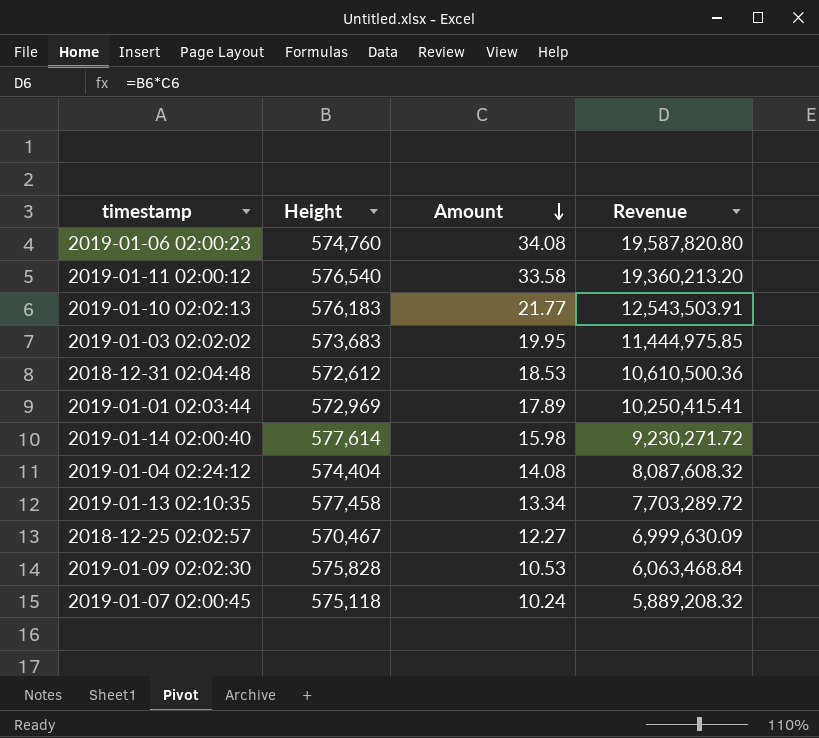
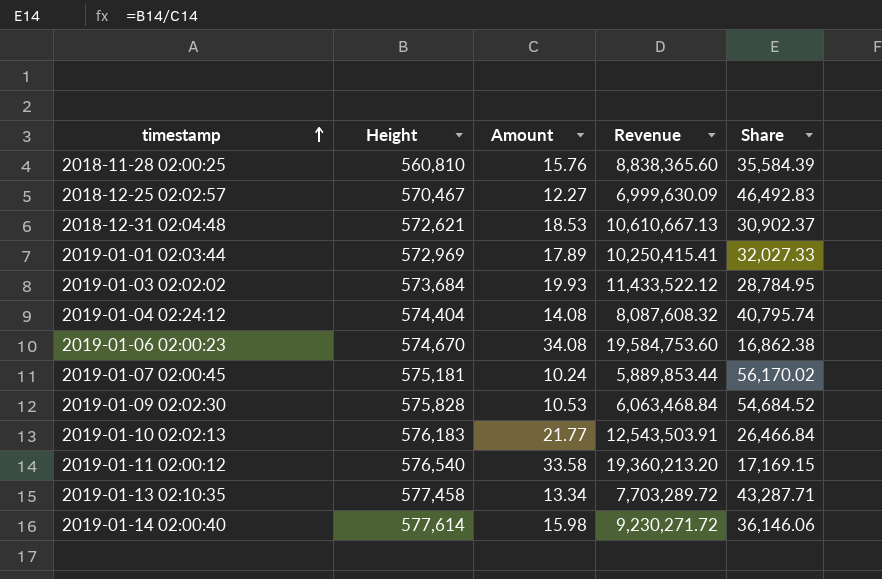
row order: Amount descending -> timestamp ascending
column Share | formula: none -> [Height] / [Amount]
row 2018-11-28 02:00:25: none -> 560,810 | 15.76 | 8,838,365.60 | 35,584.39
2018-12-31 02:04:48 | Height: 572,612 -> 572,621
2018-12-31 02:04:48 | Revenue: 10,610,500.36 -> 10,610,667.13
2019-01-03 02:02:02 | Height: 573,683 -> 573,684
2019-01-03 02:02:02 | Amount: 19.95 -> 19.93
2019-01-03 02:02:02 | Revenue: 11,444,975.85 -> 11,433,522.12
2019-01-06 02:00:23 | Height: 574,760 -> 574,670
2019-01-06 02:00:23 | Revenue: 19,587,820.80 -> 19,584,753.60
2019-01-07 02:00:45 | Height: 575,118 -> 575,181
2019-01-07 02:00:45 | Revenue: 5,889,208.32 -> 5,889,853.44

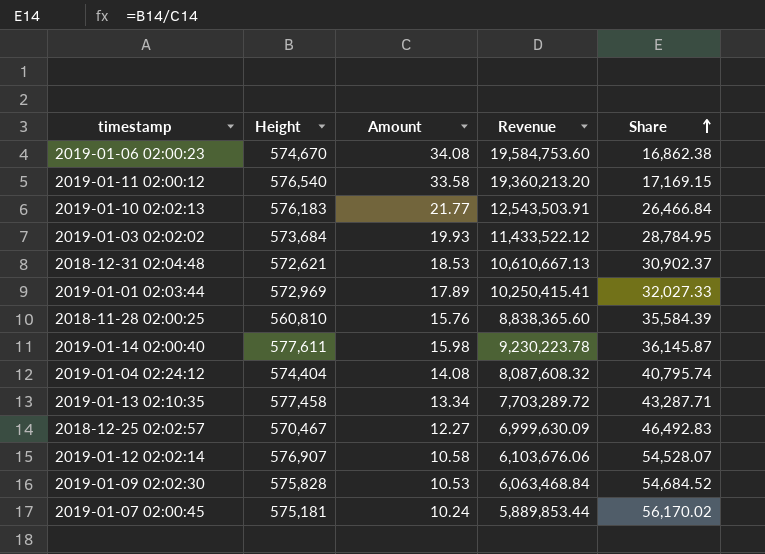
row order: timestamp ascending -> Share ascending
2019-01-14 02:00:40 | Height: 577,614 -> 577,611
2019-01-14 02:00:40 | Revenue: 9,230,271.72 -> 9,230,223.78
2019-01-14 02:00:40 | Share: 36,146.06 -> 36,145.87
row 2019-01-12 02:02:14: none -> 576,907 | 10.58 | 6,103,676.06 | 54,528.07

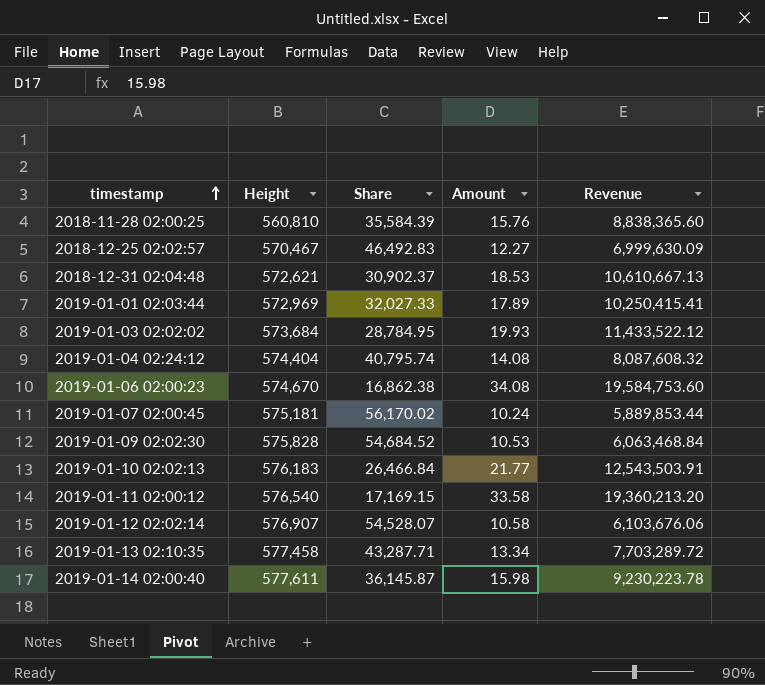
row order: Share ascending -> timestamp ascending
column Share | position: 5 -> 3

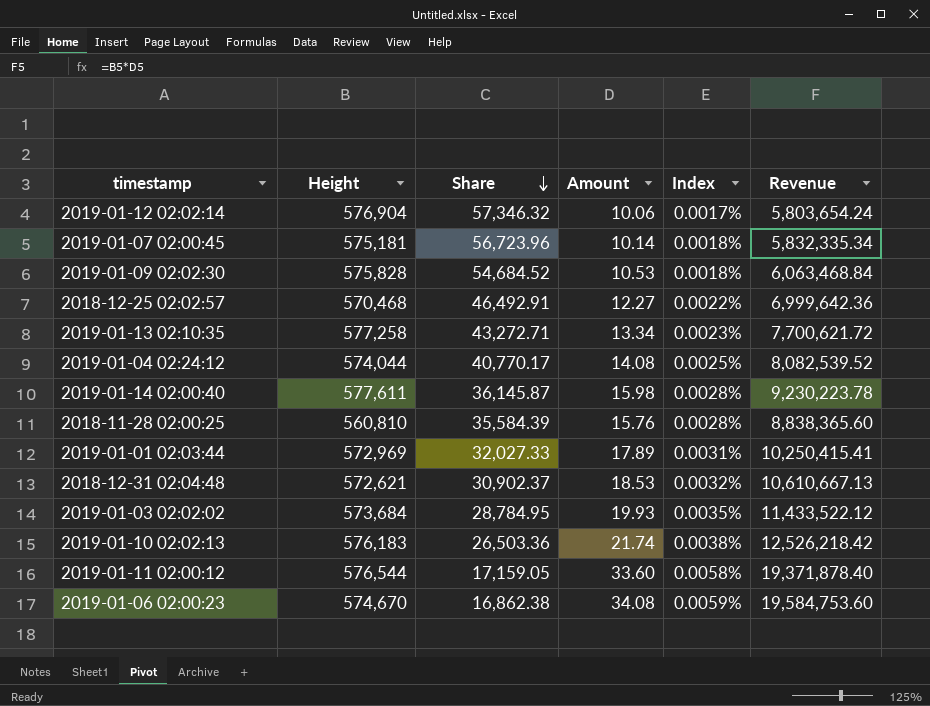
row order: timestamp ascending -> Share descending
column Index | formula: none -> [Amount] / [Height]
2019-01-12 02:02:14 | Height: 576,907 -> 576,904
2019-01-12 02:02:14 | Share: 54,528.07 -> 57,346.32
2019-01-12 02:02:14 | Amount: 10.58 -> 10.06
2019-01-12 02:02:14 | Revenue: 6,103,676.06 -> 5,803,654.24
2019-01-07 02:00:45 | Share: 56,170.02 -> 56,723.96
2019-01-07 02:00:45 | Amount: 10.24 -> 10.14
2019-01-07 02:00:45 | Revenue: 5,889,853.44 -> 5,832,335.34
2018-12-25 02:02:57 | Height: 570,467 -> 570,468
2018-12-25 02:02:57 | Share: 46,492.83 -> 46,492.91
2018-12-25 02:02:57 | Revenue: 6,999,630.09 -> 6,999,642.36
2019-01-13 02:10:35 | Height: 577,458 -> 577,258
2019-01-13 02:10:35 | Share: 43,287.71 -> 43,272.71
2019-01-13 02:10:35 | Revenue: 7,703,289.72 -> 7,700,621.72
2019-01-04 02:24:12 | Height: 574,404 -> 574,044
2019-01-04 02:24:12 | Share: 40,795.74 -> 40,770.17
2019-01-04 02:24:12 | Revenue: 8,087,608.32 -> 8,082,539.52
2019-01-10 02:02:13 | Share: 26,466.84 -> 26,503.36
2019-01-10 02:02:13 | Amount: 21.77 -> 21.74
2019-01-10 02:02:13 | Revenue: 12,543,503.91 -> 12,526,218.42
2019-01-11 02:00:12 | Height: 576,540 -> 576,544
2019-01-11 02:00:12 | Share: 17,169.15 -> 17,159.05
2019-01-11 02:00:12 | Amount: 33.58 -> 33.60
2019-01-11 02:00:12 | Revenue: 19,360,213.20 -> 19,371,878.40

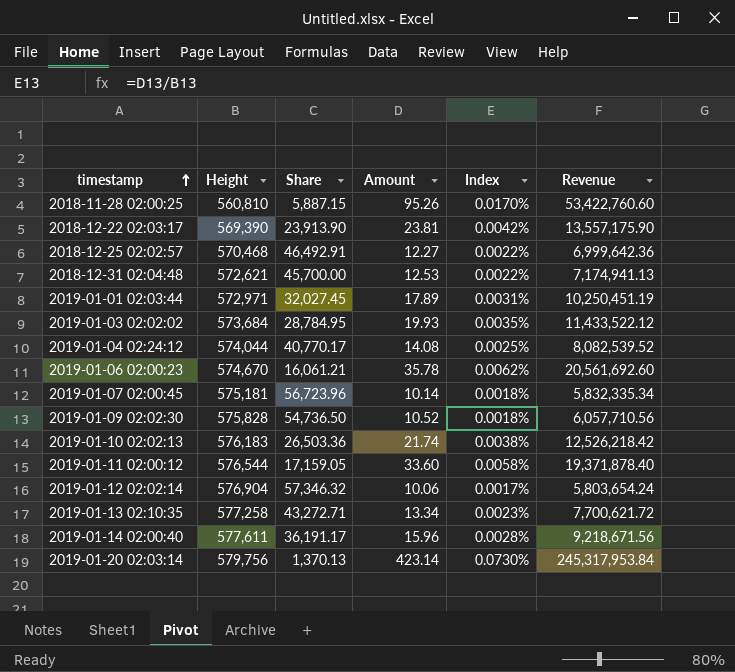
row order: Share descending -> timestamp ascending
2018-11-28 02:00:25 | Share: 35,584.39 -> 5,887.15
2018-11-28 02:00:25 | Amount: 15.76 -> 95.26
2018-11-28 02:00:25 | Index: 0.0028% -> 0.0170%
2018-11-28 02:00:25 | Revenue: 8,838,365.60 -> 53,422,760.60
row 2018-12-22 02:03:17: none -> 569,390 | 23,913.90 | 23.81 | 0.0042% | 13,557,175.90
2018-12-31 02:04:48 | Share: 30,902.37 -> 45,700.00
2018-12-31 02:04:48 | Amount: 18.53 -> 12.53
2018-12-31 02:04:48 | Index: 0.0032% -> 0.0022%
2018-12-31 02:04:48 | Revenue: 10,610,667.13 -> 7,174,941.13
2019-01-01 02:03:44 | Height: 572,969 -> 572,971
2019-01-01 02:03:44 | Share: 32,027.33 -> 32,027.45
2019-01-01 02:03:44 | Revenue: 10,250,415.41 -> 10,250,451.19
2019-01-06 02:00:23 | Share: 16,862.38 -> 16,061.21
2019-01-06 02:00:23 | Amount: 34.08 -> 35.78
2019-01-06 02:00:23 | Index: 0.0059% -> 0.0062%
2019-01-06 02:00:23 | Revenue: 19,584,753.60 -> 20,561,692.60
2019-01-09 02:02:30 | Share: 54,684.52 -> 54,736.50
2019-01-09 02:02:30 | Amount: 10.53 -> 10.52
2019-01-09 02:02:30 | Revenue: 6,063,468.84 -> 6,057,710.56
2019-01-14 02:00:40 | Share: 36,145.87 -> 36,191.17
2019-01-14 02:00:40 | Amount: 15.98 -> 15.96
2019-01-14 02:00:40 | Revenue: 9,230,223.78 -> 9,218,671.56
row 2019-01-20 02:03:14: none -> 579,756 | 1,370.13 | 423.14 | 0.0730% | 245,317,953.84

